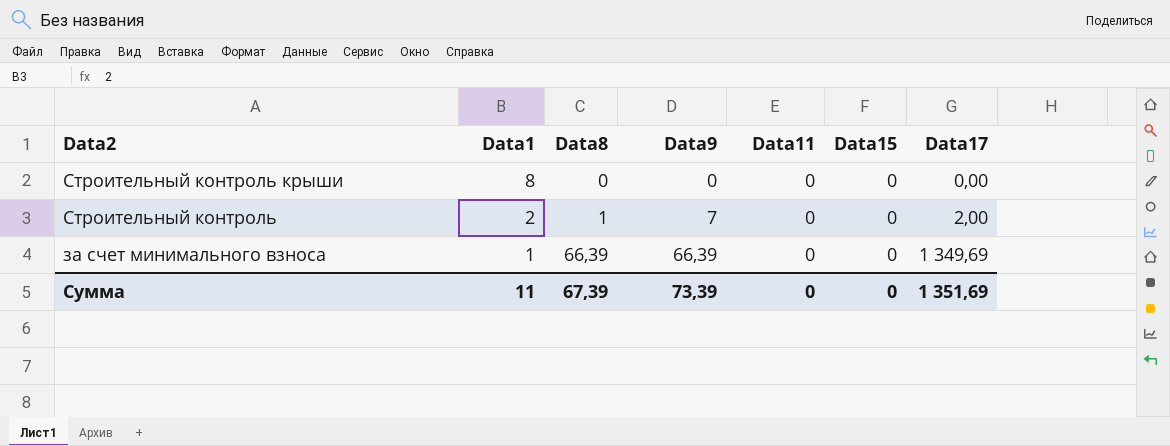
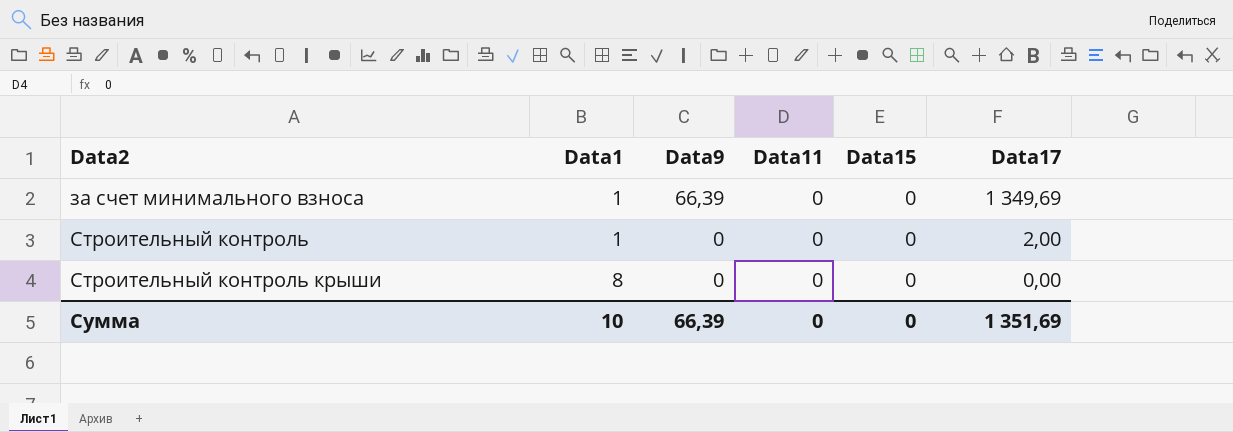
row order: Data2 descending -> Data2 ascending
column Data8 | position: 3 -> none
Строительный контроль | Data1: 2 -> 1
Строительный контроль | Data9: 7 -> 0
Сумма | Data1: 11 -> 10
Сумма | Data9: 73,39 -> 66,39

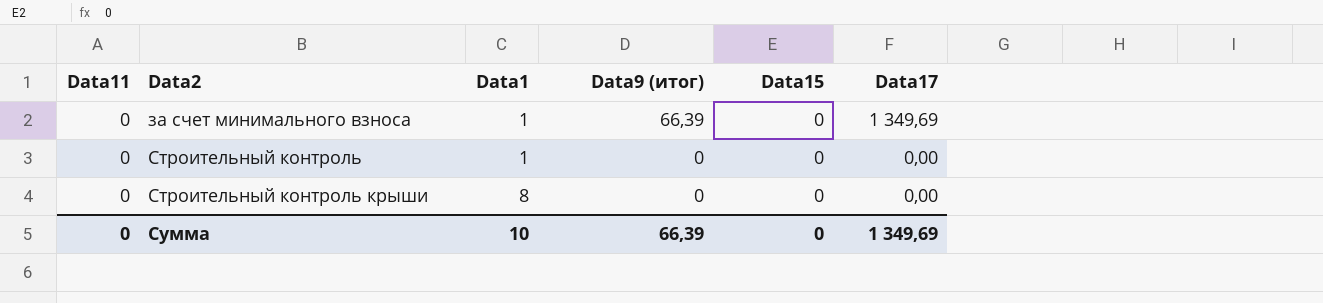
column Data11 | position: 4 -> 1
column name: Data9 -> Data9 (итог)
Строительный контроль | Data17: 2,00 -> 0,00
Сумма | Data17: 1 351,69 -> 1 349,69

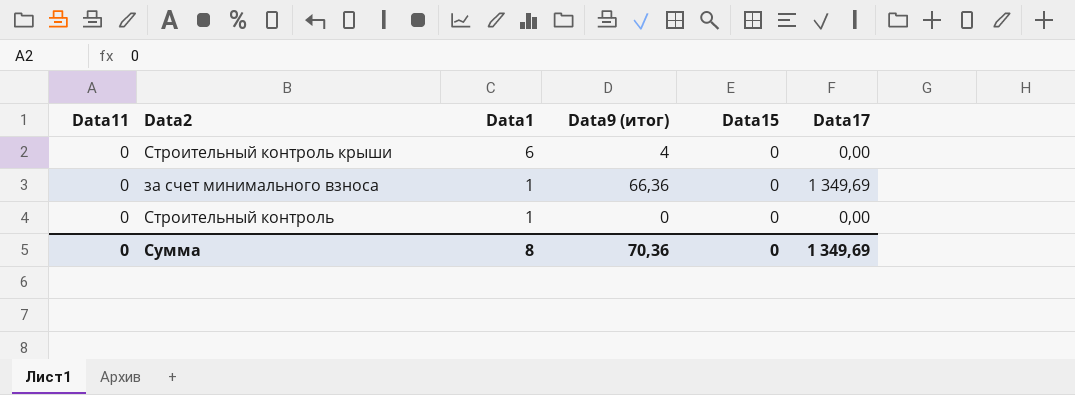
row order: Data2 ascending -> Data1 descending
Строительный контроль крыши | Data1: 8 -> 6
Строительный контроль крыши | Data9 (итог): 0 -> 4
за счет минимального взноса | Data9 (итог): 66,39 -> 66,36
Сумма | Data1: 10 -> 8
Сумма | Data9 (итог): 66,39 -> 70,36

